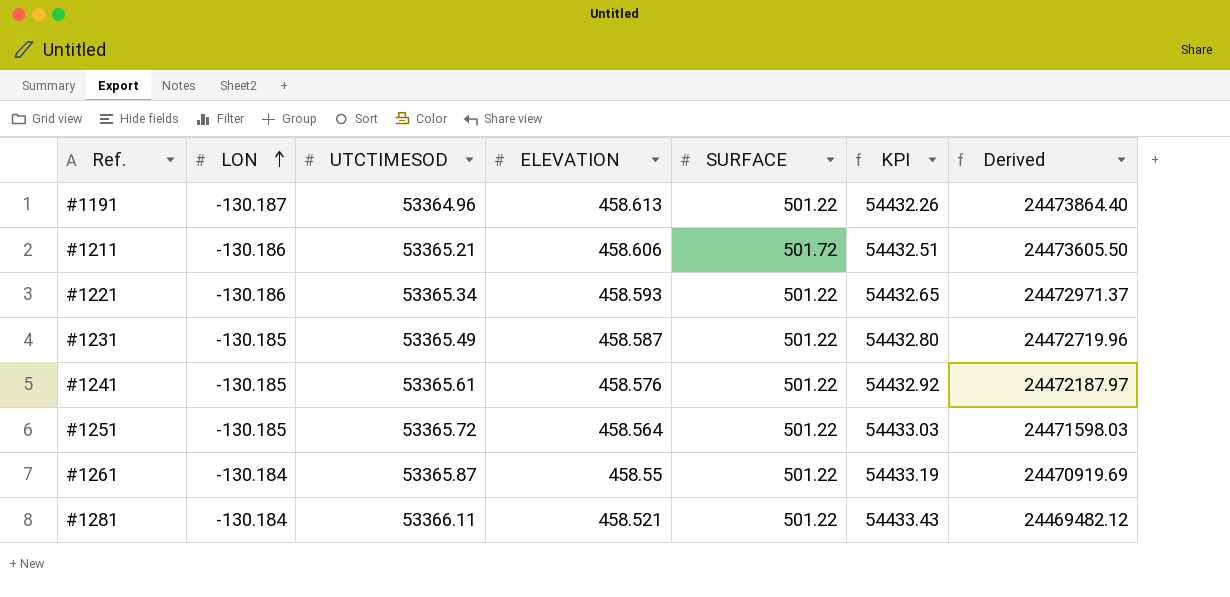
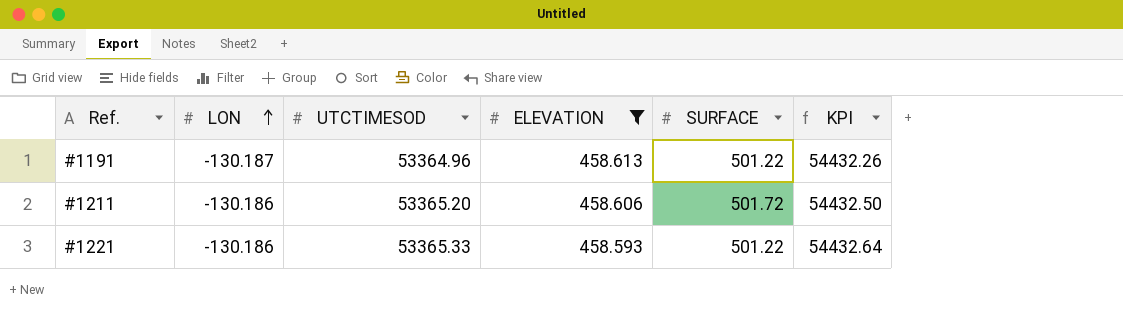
filter: none -> ELEVATION >= 458.593
column Derived | formula: [UTCTIMESOD] * [ELEVATION] -> none
#1211 | UTCTIMESOD: 53365.21 -> 53365.20
#1211 | KPI: 54432.51 -> 54432.50
#1221 | UTCTIMESOD: 53365.34 -> 53365.33
#1221 | KPI: 54432.65 -> 54432.64

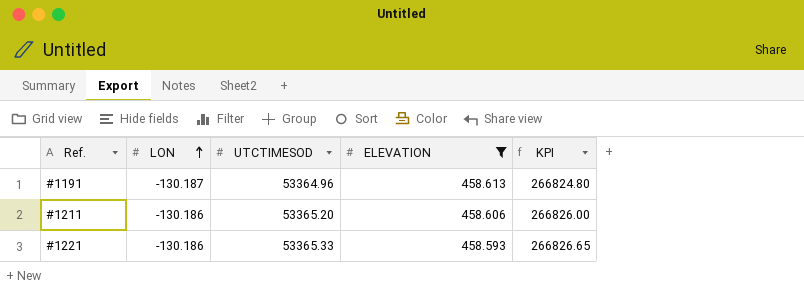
column SURFACE | position: 5 -> none
column KPI | formula: [UTCTIMESOD] * 1.02 -> [UTCTIMESOD] * 5

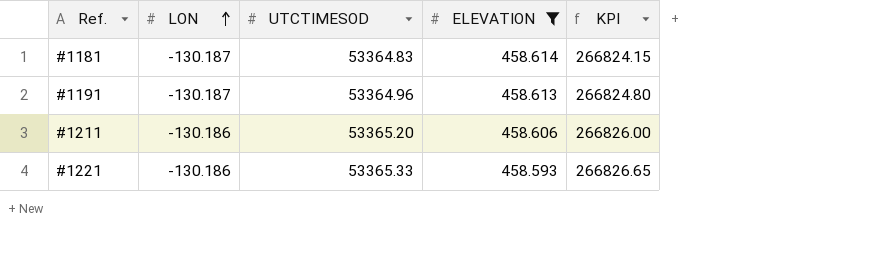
row #1181: none -> -130.187 | 53364.83 | 458.614 | 266824.15

